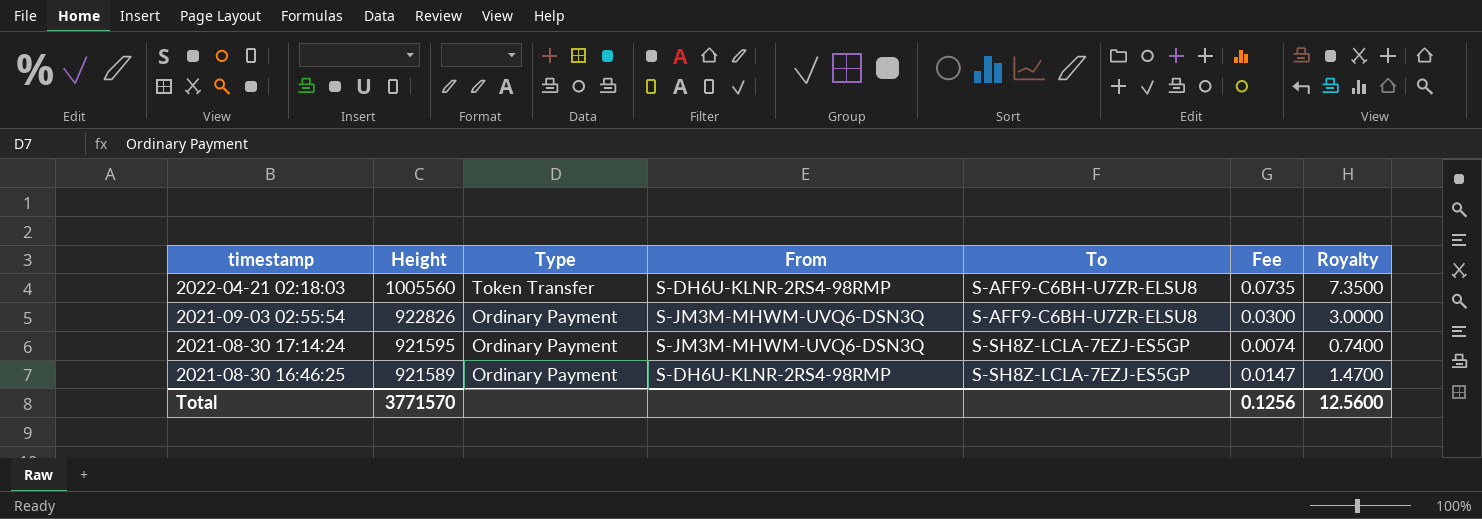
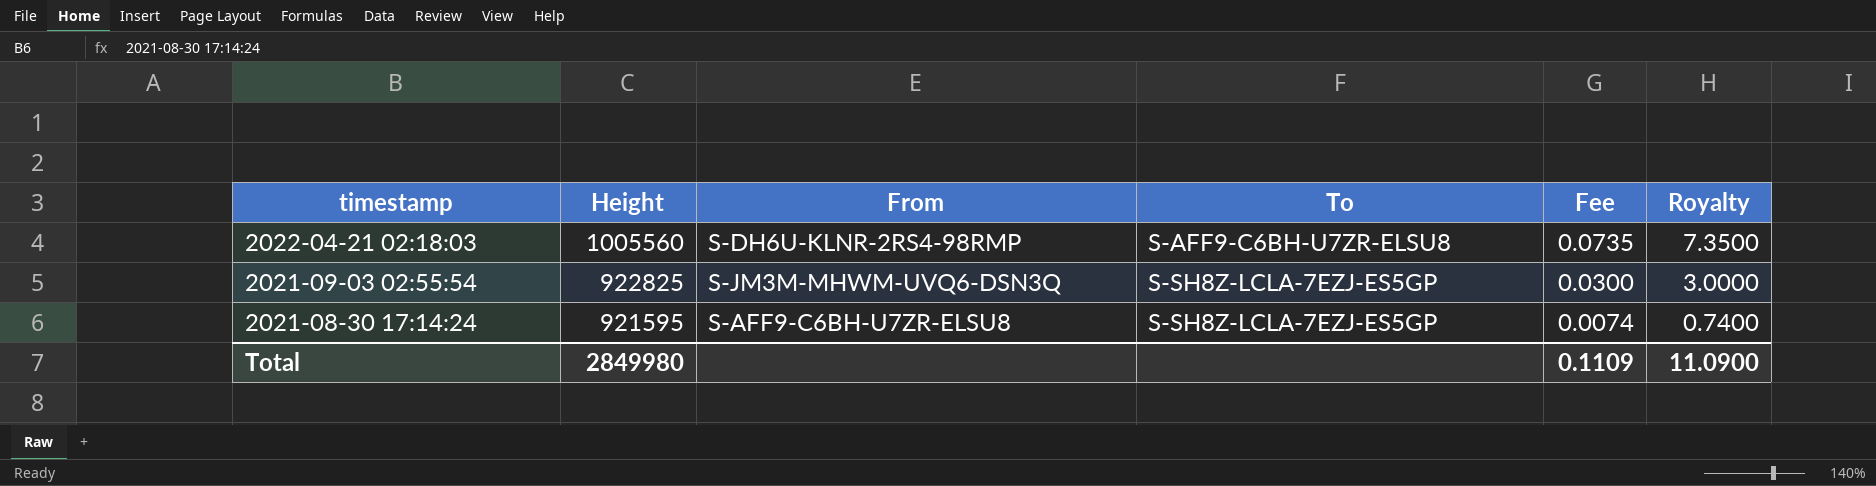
column Type | position: 3 -> none
row 2021-08-30 16:46:25: 921589 | Ordinary Payment | S-DH6U-KLNR-2RS4-98RMP | S-SH8Z-LCLA-7EZJ-ES5GP | 0.0147 | 1.4700 -> none
2021-09-03 02:55:54 | Height: 922826 -> 922825
2021-09-03 02:55:54 | To: S-AFF9-C6BH-U7ZR-ELSU8 -> S-SH8Z-LCLA-7EZJ-ES5GP
2021-08-30 17:14:24 | From: S-JM3M-MHWM-UVQ6-DSN3Q -> S-AFF9-C6BH-U7ZR-ELSU8
Total | Height: 3771570 -> 2849980
Total | Fee: 0.1256 -> 0.1109
Total | Royalty: 12.5600 -> 11.0900

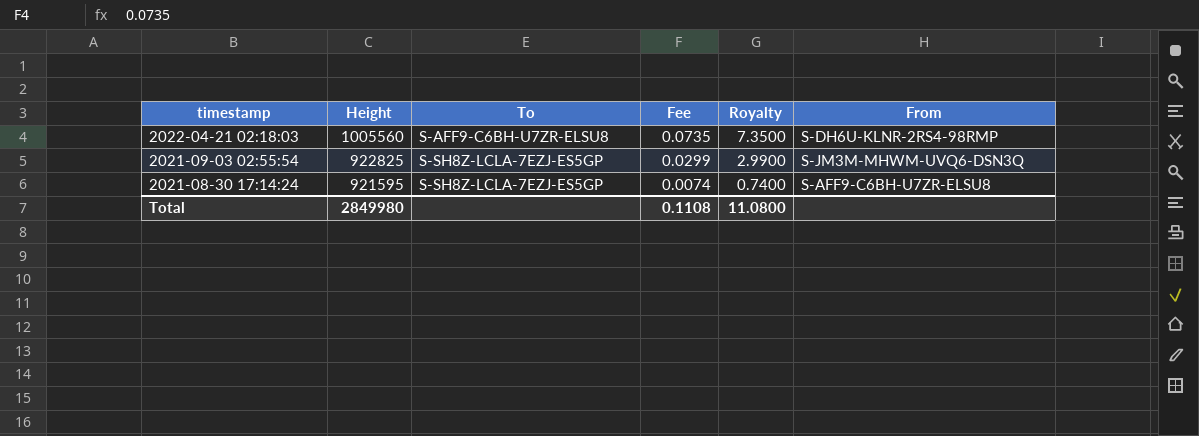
column From | position: 3 -> 6
2021-09-03 02:55:54 | Fee: 0.0300 -> 0.0299
2021-09-03 02:55:54 | Royalty: 3.0000 -> 2.9900
Total | Fee: 0.1109 -> 0.1108
Total | Royalty: 11.0900 -> 11.0800

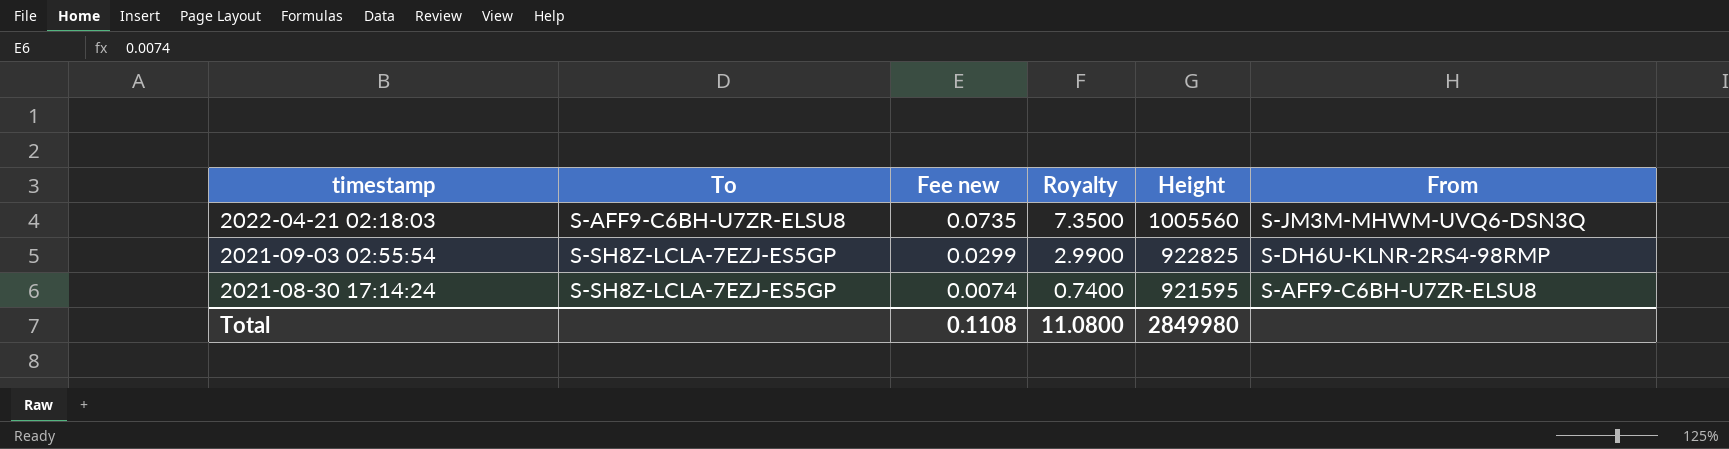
column name: Fee -> Fee new
column Height | position: 2 -> 5
2022-04-21 02:18:03 | From: S-DH6U-KLNR-2RS4-98RMP -> S-JM3M-MHWM-UVQ6-DSN3Q
2021-09-03 02:55:54 | From: S-JM3M-MHWM-UVQ6-DSN3Q -> S-DH6U-KLNR-2RS4-98RMP

